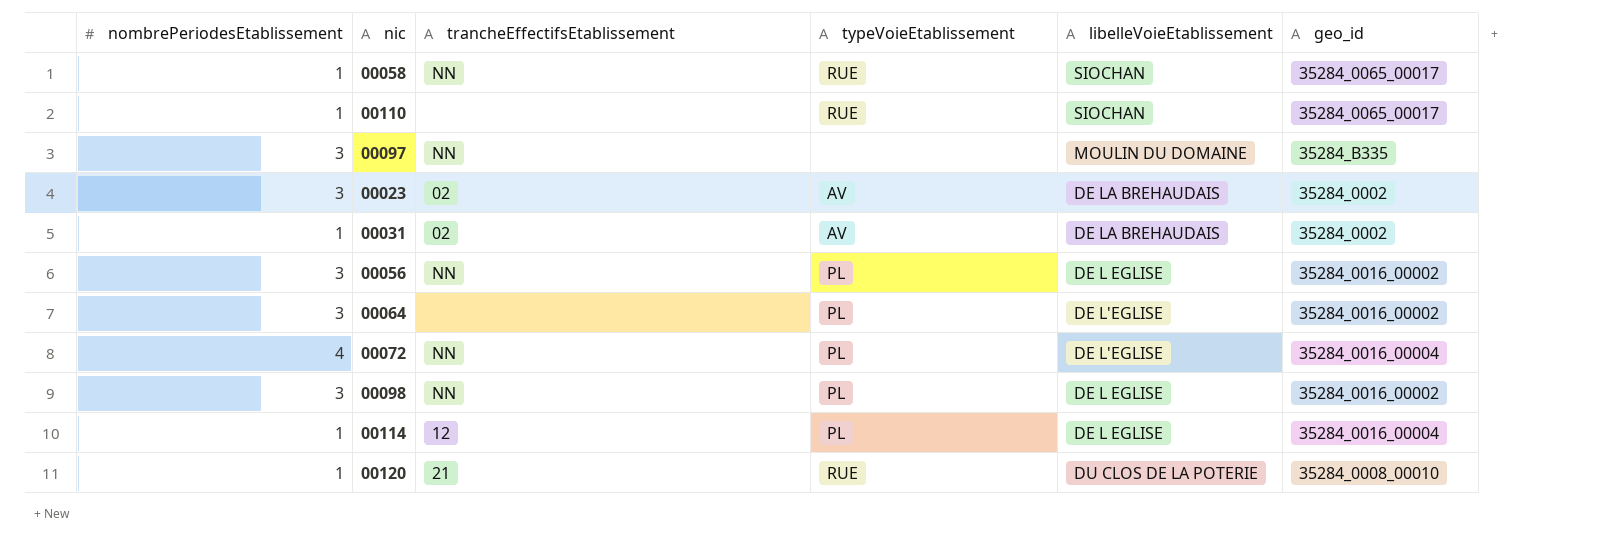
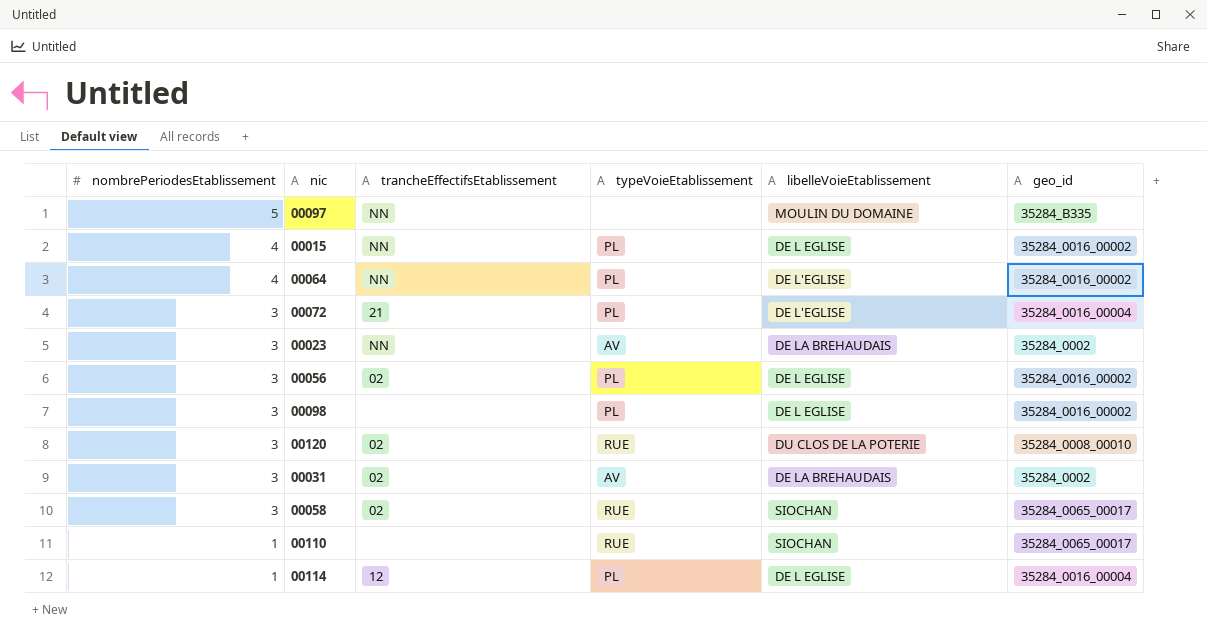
row order: none -> nombrePeriodesEtablissement descending
00097 | nombrePeriodesEtablissement: 3 -> 5
row 00015: none -> 4 | NN | PL | DE L EGLISE | 35284_0016_00002
00064 | nombrePeriodesEtablissement: 3 -> 4
00064 | trancheEffectifsEtablissement: none -> NN
00072 | nombrePeriodesEtablissement: 4 -> 3
00072 | trancheEffectifsEtablissement: NN -> 21
00023 | trancheEffectifsEtablissement: 02 -> NN
00056 | trancheEffectifsEtablissement: NN -> 02
00098 | trancheEffectifsEtablissement: NN -> none
00120 | nombrePeriodesEtablissement: 1 -> 3
00120 | trancheEffectifsEtablissement: 21 -> 02
00031 | nombrePeriodesEtablissement: 1 -> 3
00058 | nombrePeriodesEtablissement: 1 -> 3
00058 | trancheEffectifsEtablissement: NN -> 02

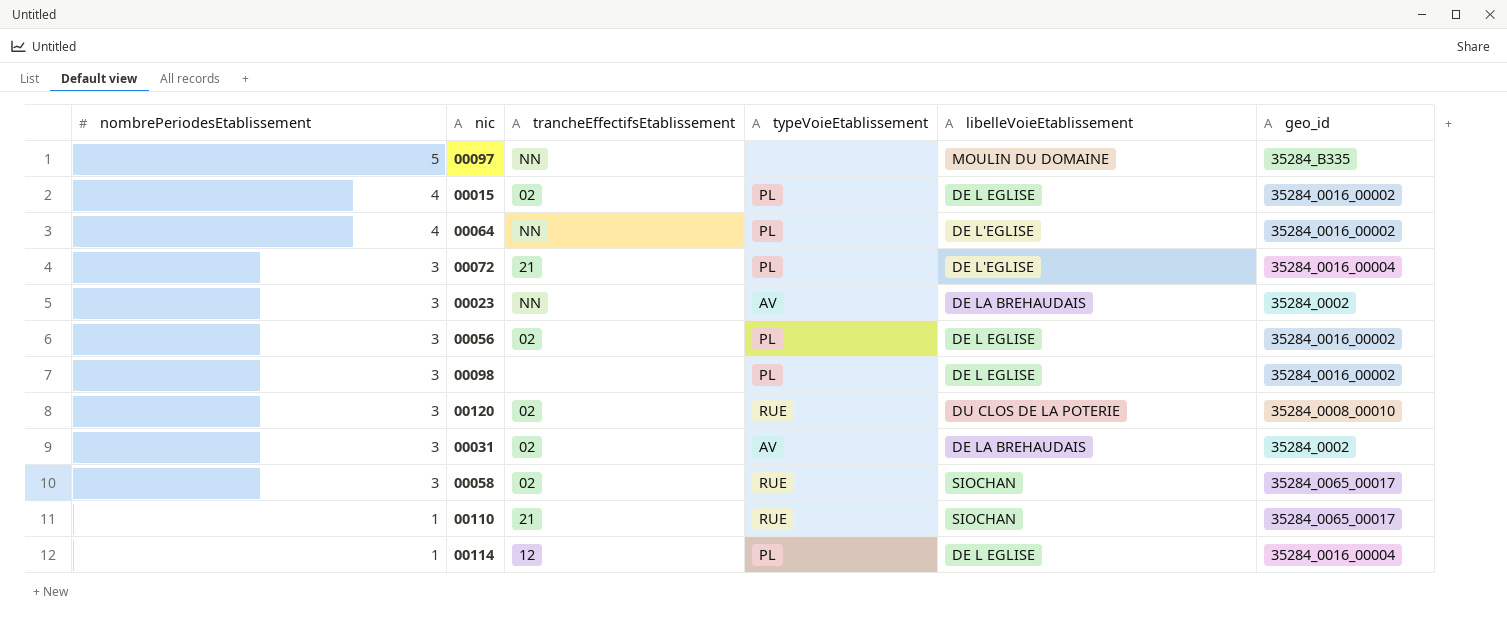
00015 | trancheEffectifsEtablissement: NN -> 02
00110 | trancheEffectifsEtablissement: none -> 21

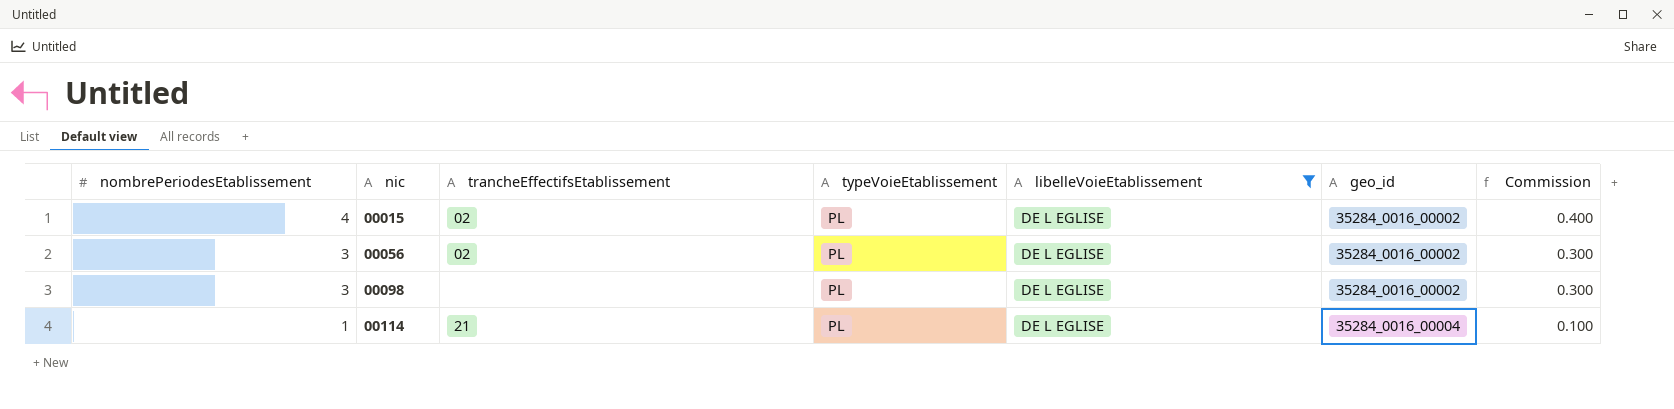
filter: none -> libelleVoieEtablissement = DE L EGLISE
column Commission | formula: none -> [nombrePeriodesEtablissement] * 0.1
00114 | trancheEffectifsEtablissement: 12 -> 21

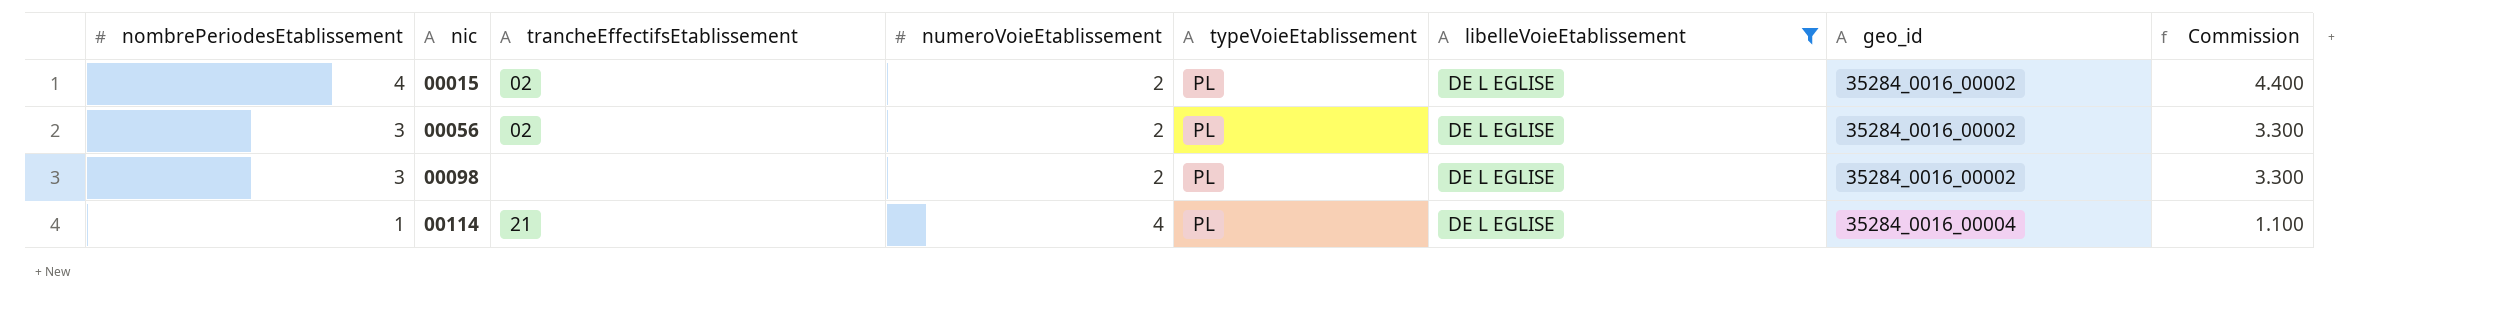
column numeroVoieEtablissement | position: none -> 4
column Commission | formula: [nombrePeriodesEtablissement] * 0.1 -> [nombrePeriodesEtablissement] * 1.1

